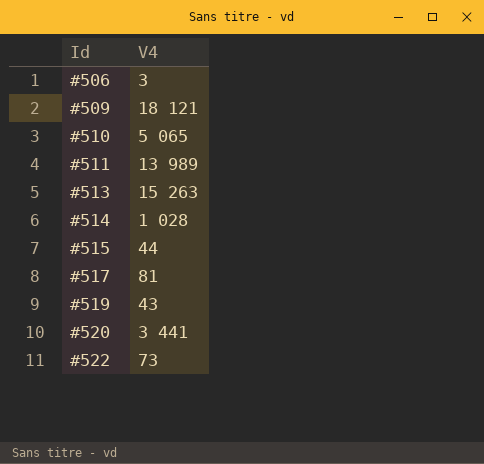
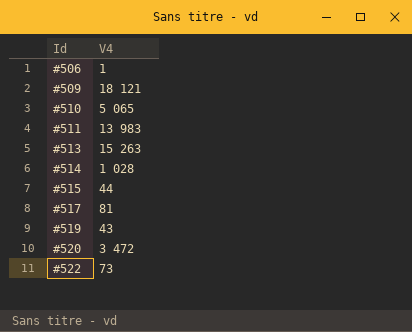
#506 | V4: 3 -> 1
#511 | V4: 13 989 -> 13 983
#520 | V4: 3 441 -> 3 472

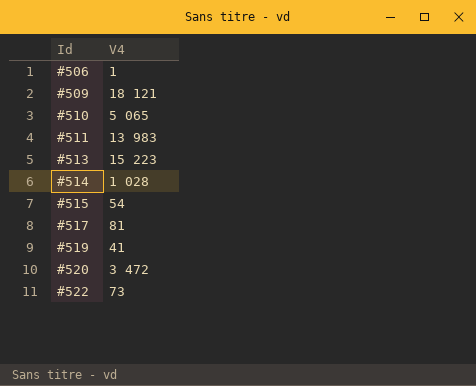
#513 | V4: 15 263 -> 15 223
#515 | V4: 44 -> 54
#519 | V4: 43 -> 41

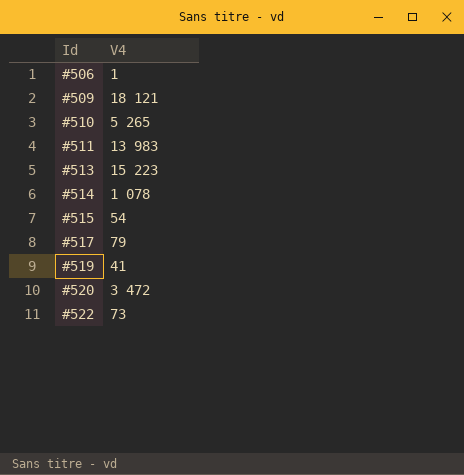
#510 | V4: 5 065 -> 5 265
#514 | V4: 1 028 -> 1 078
#517 | V4: 81 -> 79

